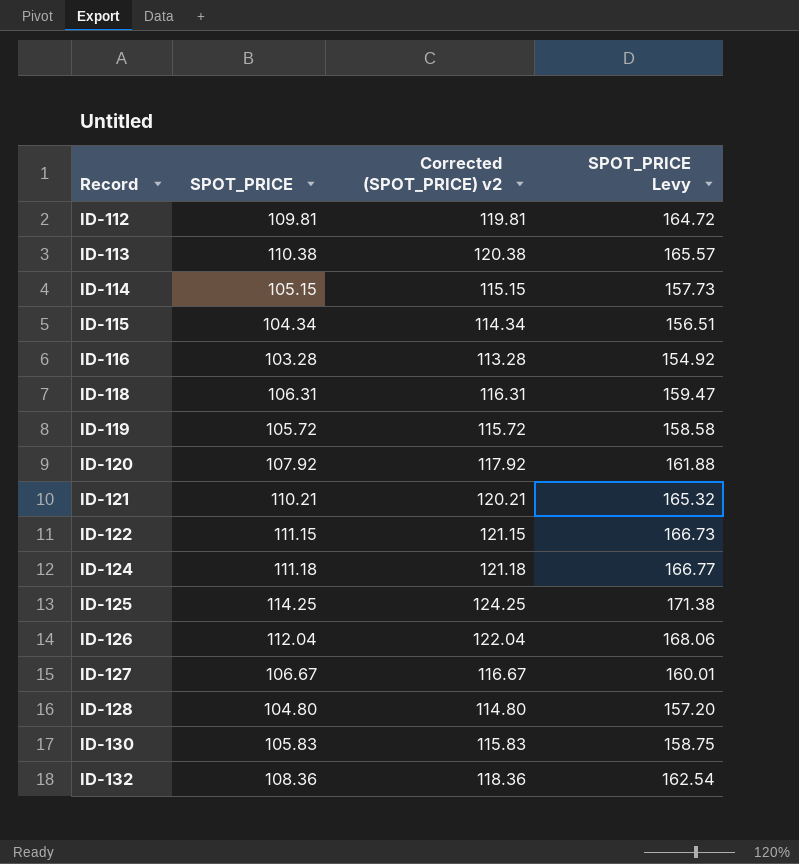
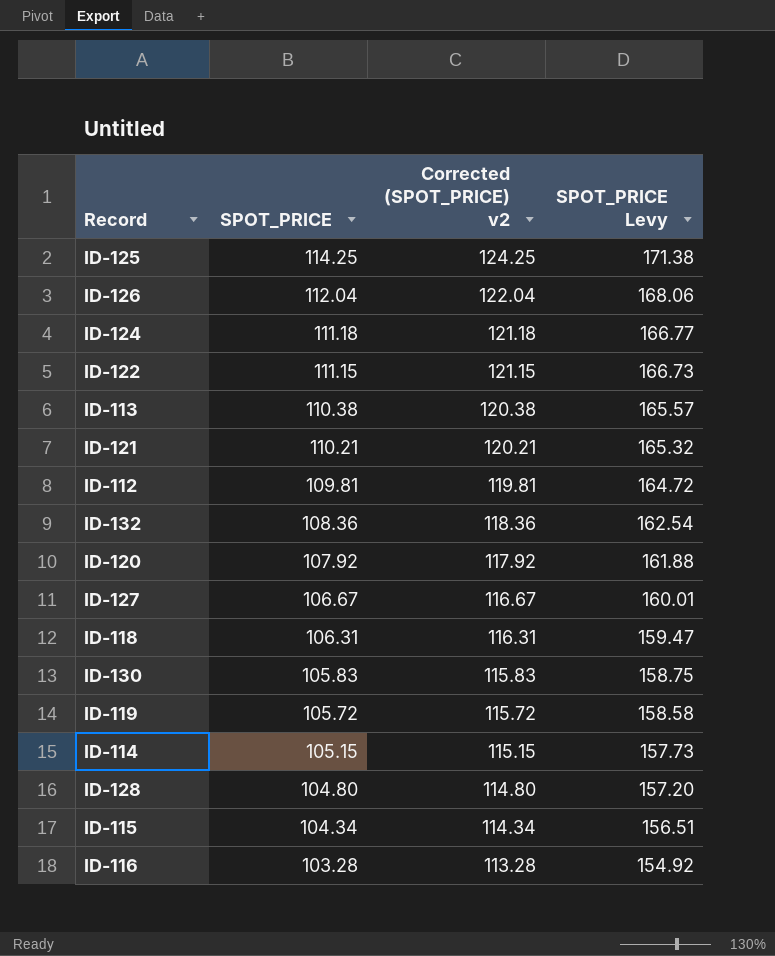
row order: Record ascending -> SPOT_PRICE descending

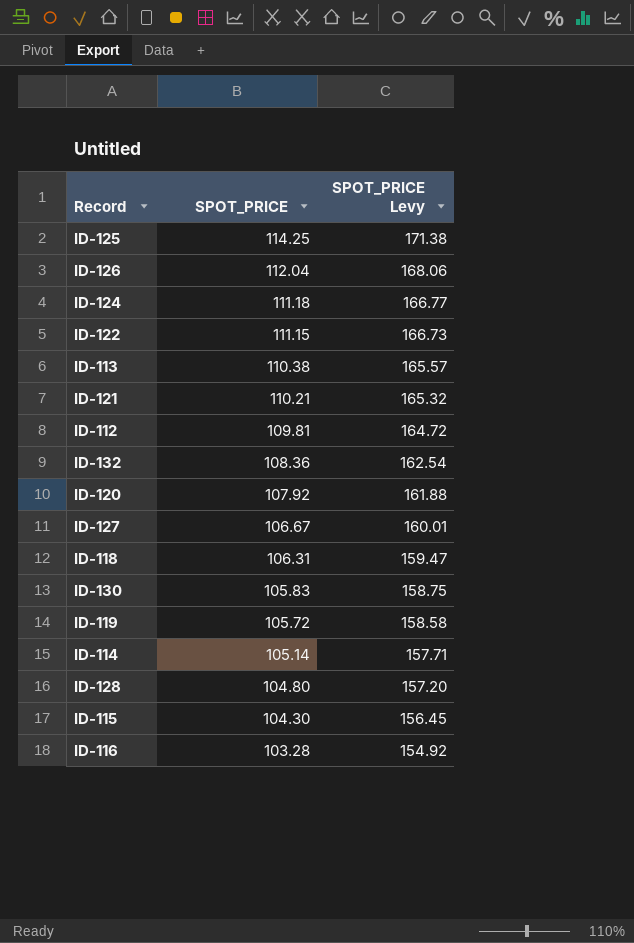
column Corrected (SPOT_PRICE) v2 | formula: [SPOT_PRICE] + 10 -> none
ID-114 | SPOT_PRICE: 105.15 -> 105.14
ID-114 | SPOT_PRICE Levy: 157.73 -> 157.71
ID-115 | SPOT_PRICE: 104.34 -> 104.30
ID-115 | SPOT_PRICE Levy: 156.51 -> 156.45

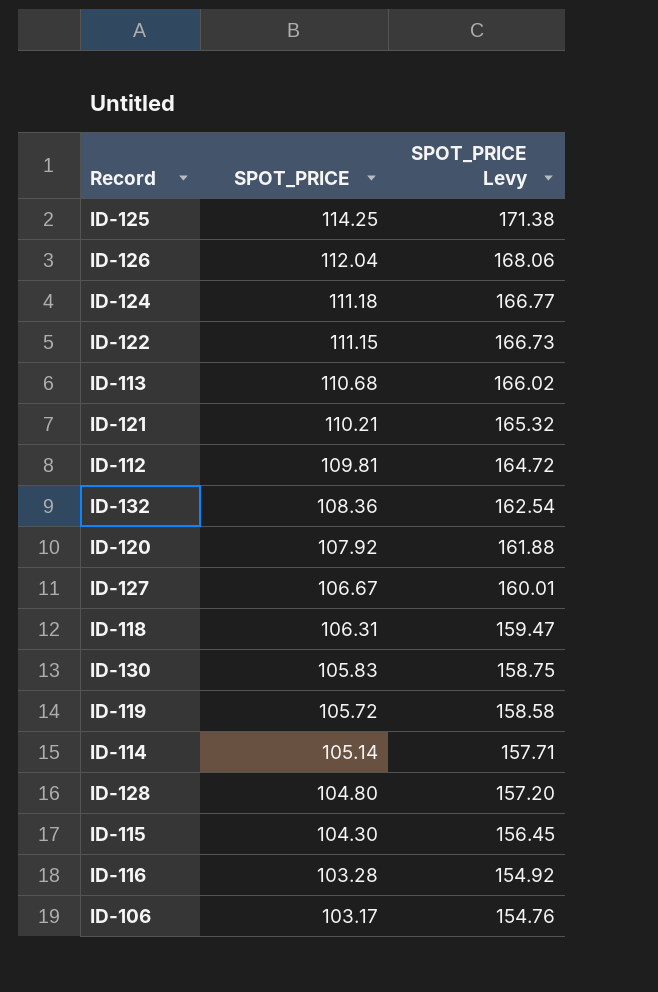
ID-113 | SPOT_PRICE: 110.38 -> 110.68
ID-113 | SPOT_PRICE Levy: 165.57 -> 166.02
row ID-106: none -> 103.17 | 154.76

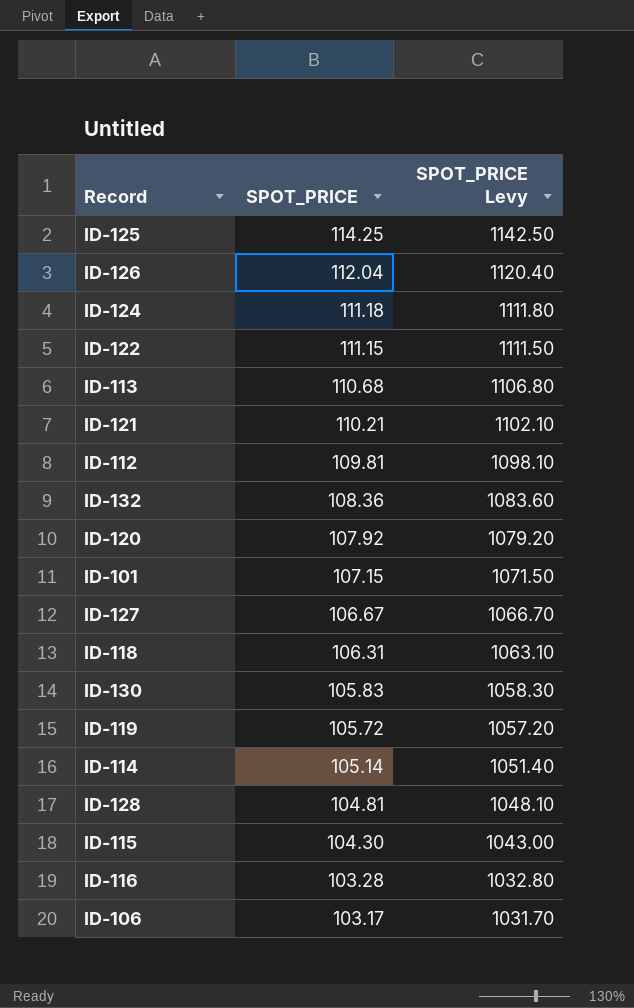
column SPOT_PRICE Levy | formula: [SPOT_PRICE] * 1.5 -> [SPOT_PRICE] * 10
row ID-101: none -> 107.15 | 1071.50
ID-128 | SPOT_PRICE: 104.80 -> 104.81

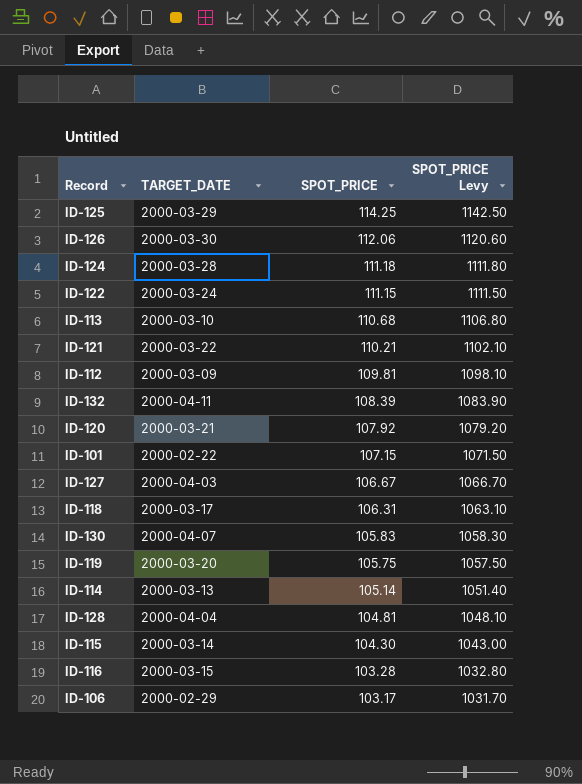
column TARGET_DATE | position: none -> 2
ID-126 | SPOT_PRICE: 112.04 -> 112.06
ID-126 | SPOT_PRICE Levy: 1120.40 -> 1120.60
ID-132 | SPOT_PRICE: 108.36 -> 108.39
ID-132 | SPOT_PRICE Levy: 1083.60 -> 1083.90
ID-119 | SPOT_PRICE: 105.72 -> 105.75
ID-119 | SPOT_PRICE Levy: 1057.20 -> 1057.50

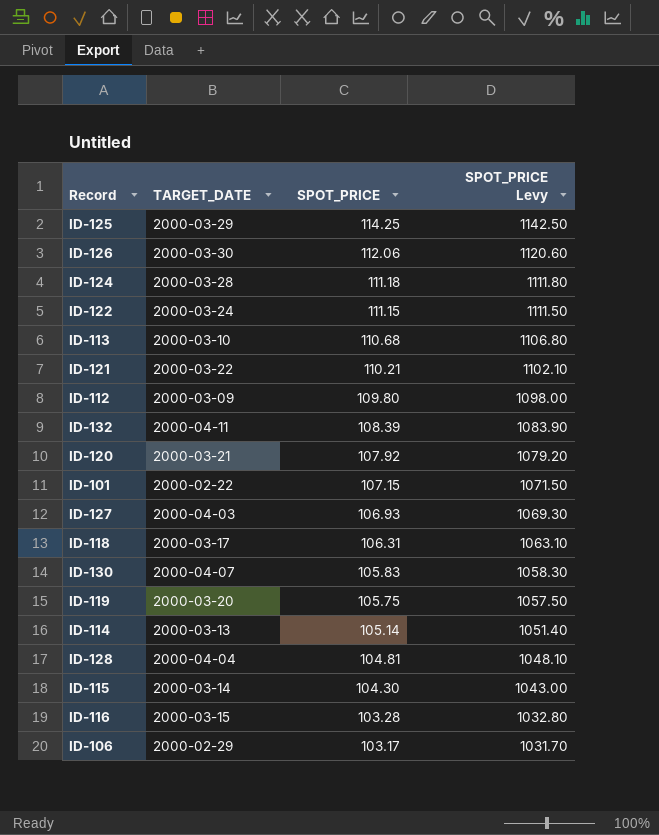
ID-112 | SPOT_PRICE: 109.81 -> 109.80
ID-112 | SPOT_PRICE Levy: 1098.10 -> 1098.00
ID-127 | SPOT_PRICE: 106.67 -> 106.93
ID-127 | SPOT_PRICE Levy: 1066.70 -> 1069.30

